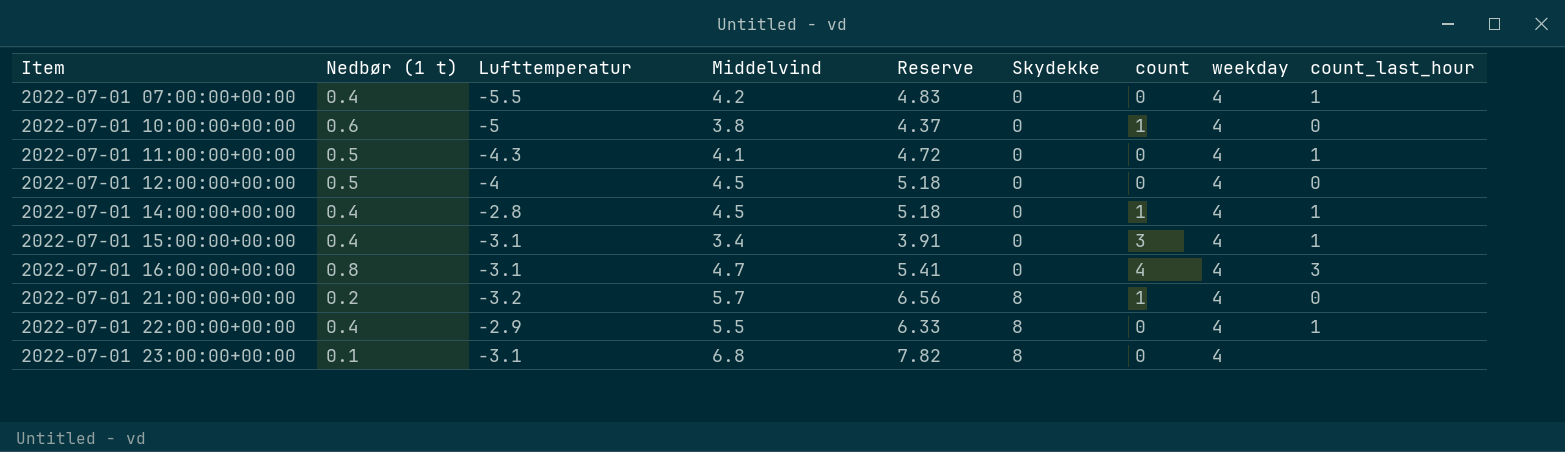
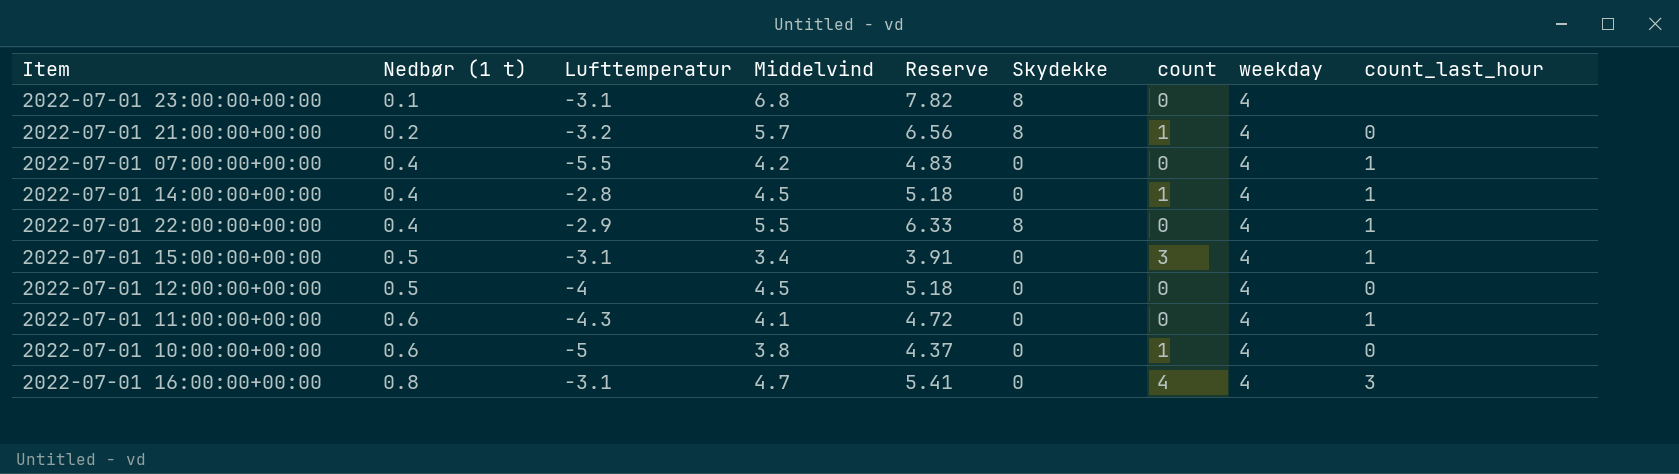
row order: Item ascending -> Nedbør (1 t) ascending
2022-07-01 15:00:00+00:00 | Nedbør (1 t): 0.4 -> 0.5
2022-07-01 11:00:00+00:00 | Nedbør (1 t): 0.5 -> 0.6

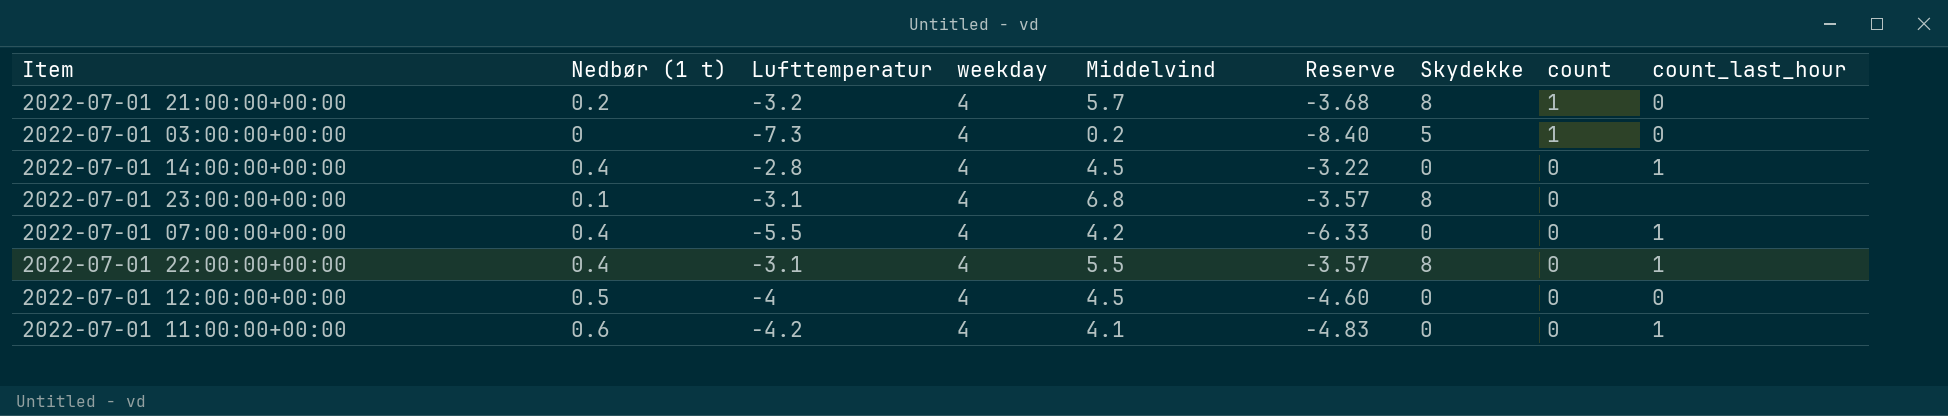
row order: Nedbør (1 t) ascending -> count descending
column weekday | position: 8 -> 4
column Reserve | formula: [Middelvind] * 1.15 -> [Lufttemperatur] * 1.15
row 2022-07-01 15:00:00+00:00: 0.5 | -3.1 | 3.4 | 3.91 | 0 | 3 | 4 | 1 -> none
row 2022-07-01 10:00:00+00:00: 0.6 | -5 | 3.8 | 4.37 | 0 | 1 | 4 | 0 -> none
row 2022-07-01 16:00:00+00:00: 0.8 | -3.1 | 4.7 | 5.41 | 0 | 4 | 4 | 3 -> none
row 2022-07-01 03:00:00+00:00: none -> 0 | -7.3 | 4 | 0.2 | -8.40 | 5 | 1 | 0
2022-07-01 14:00:00+00:00 | count: 1 -> 0
2022-07-01 22:00:00+00:00 | Lufttemperatur: -2.9 -> -3.1
2022-07-01 11:00:00+00:00 | Lufttemperatur: -4.3 -> -4.2

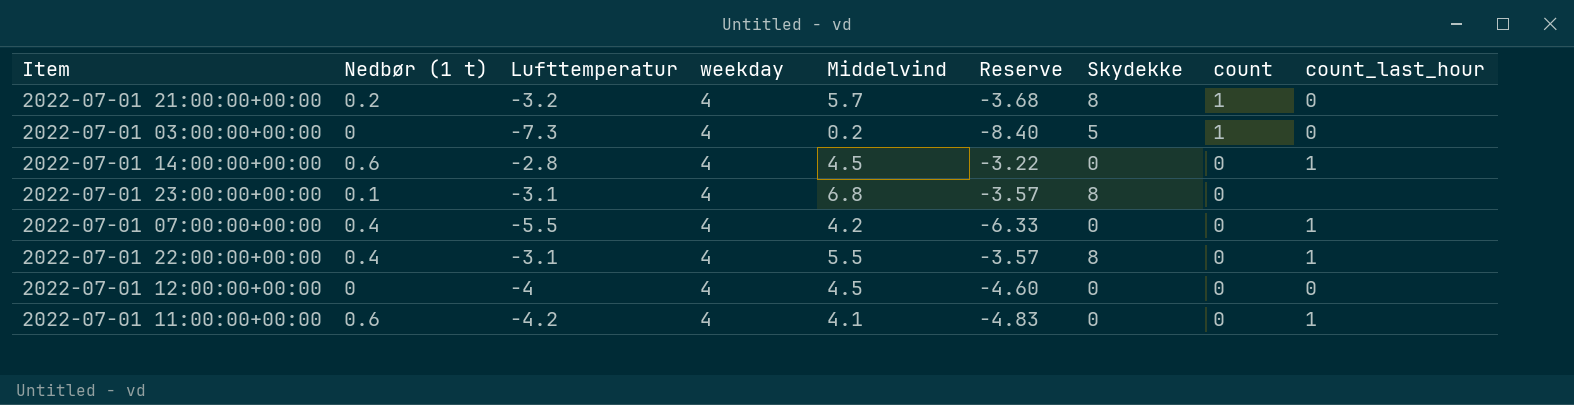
2022-07-01 14:00:00+00:00 | Nedbør (1 t): 0.4 -> 0.6
2022-07-01 12:00:00+00:00 | Nedbør (1 t): 0.5 -> 0

